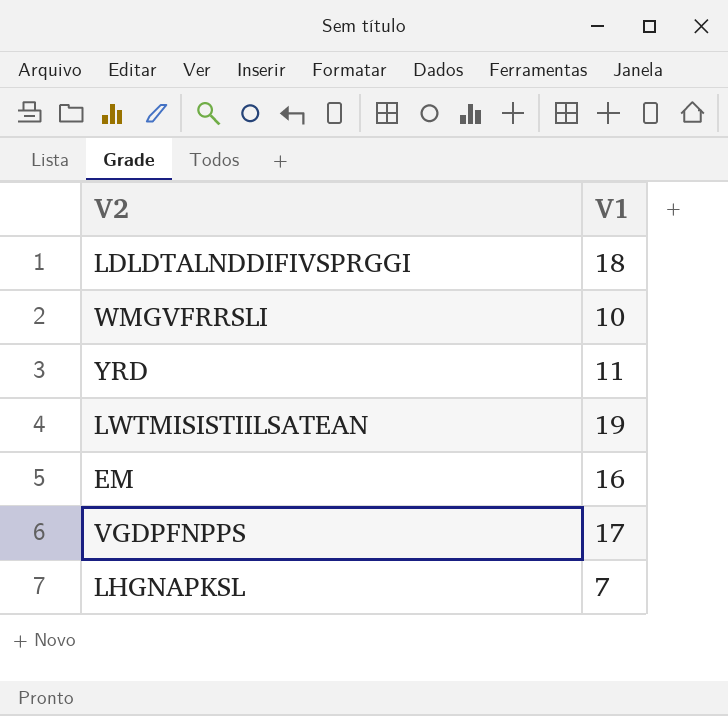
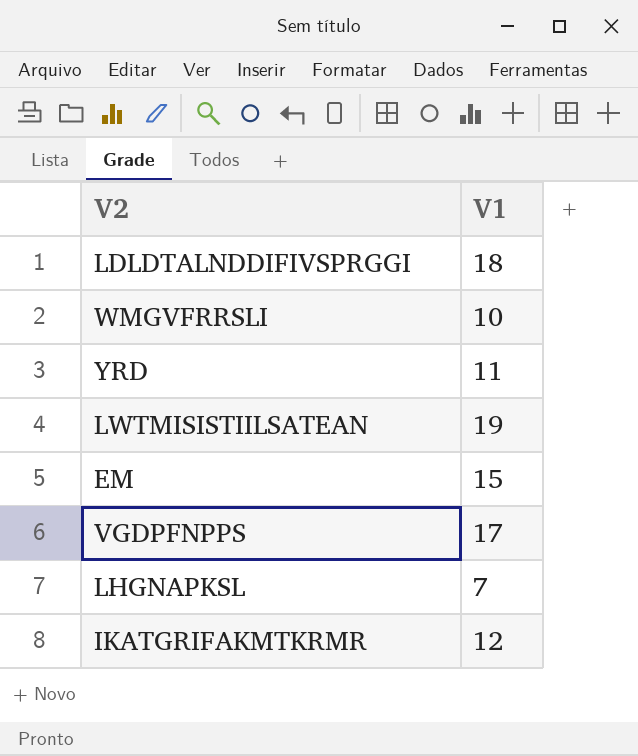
EM | V1: 16 -> 15
row IKATGRIFAKMTKRMR: none -> 12

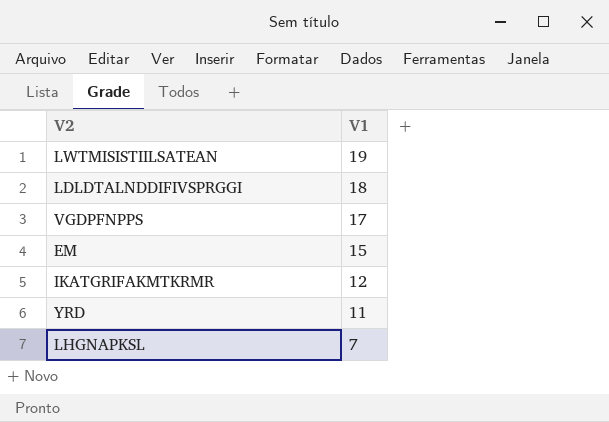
row order: none -> V1 descending
row WMGVFRRSLI: 10 -> none

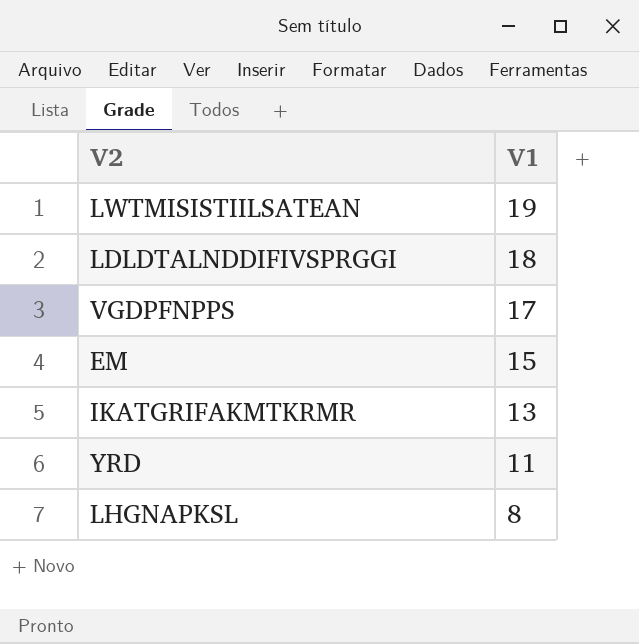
IKATGRIFAKMTKRMR | V1: 12 -> 13
LHGNAPKSL | V1: 7 -> 8

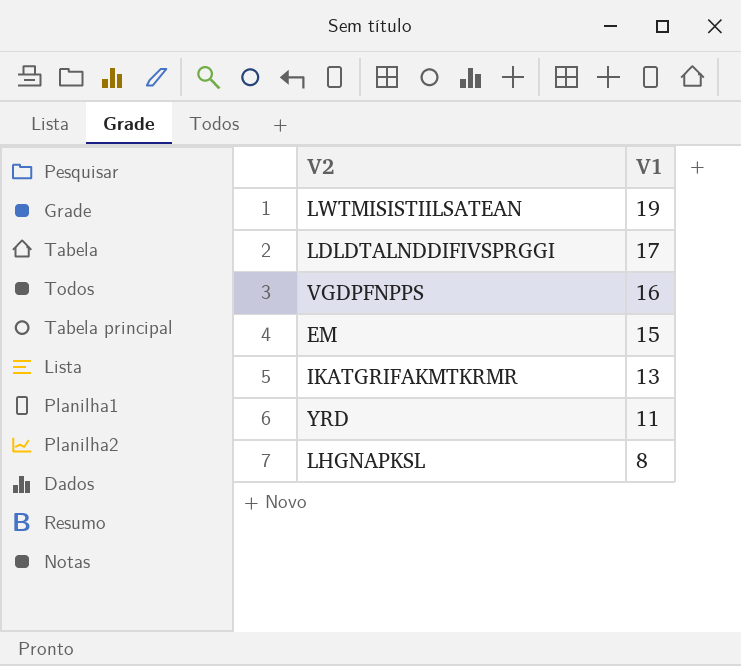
LDLDTALNDDIFIVSPRGGI | V1: 18 -> 17
VGDPFNPPS | V1: 17 -> 16

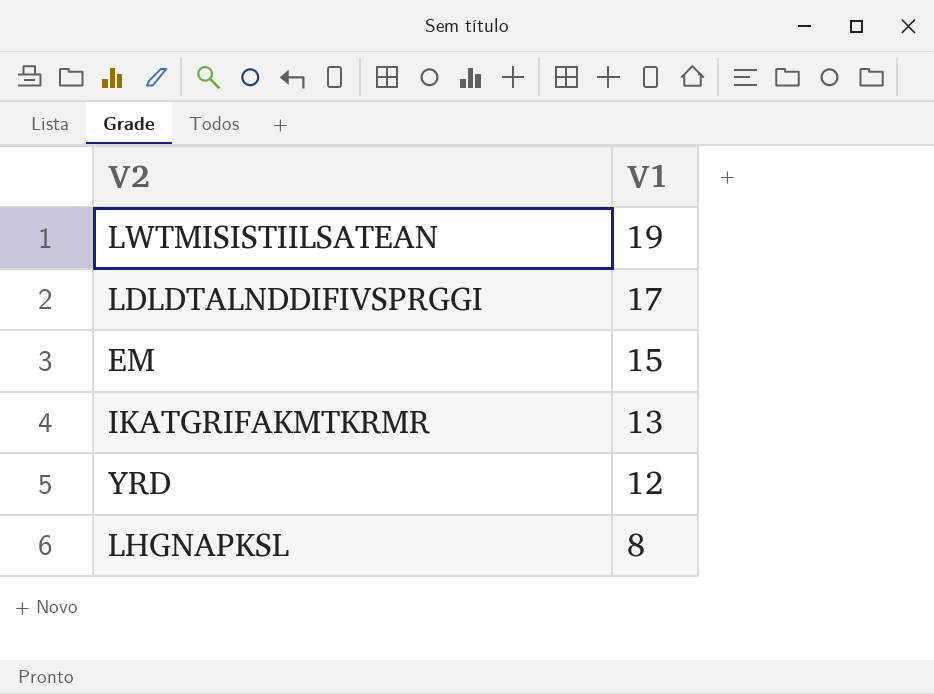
row VGDPFNPPS: 16 -> none
YRD | V1: 11 -> 12

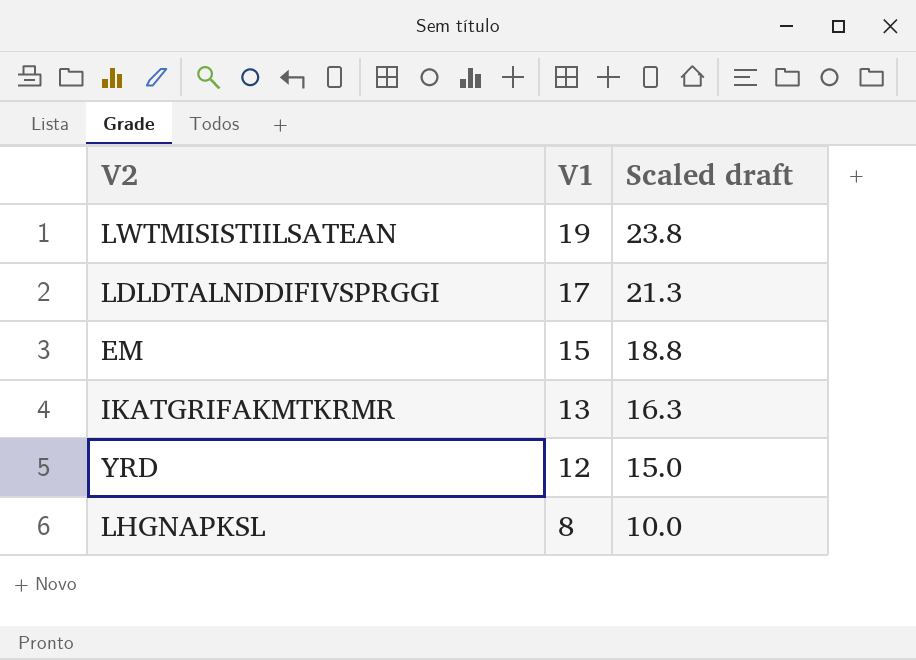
column Scaled draft | formula: none -> [V1] * 1.25

